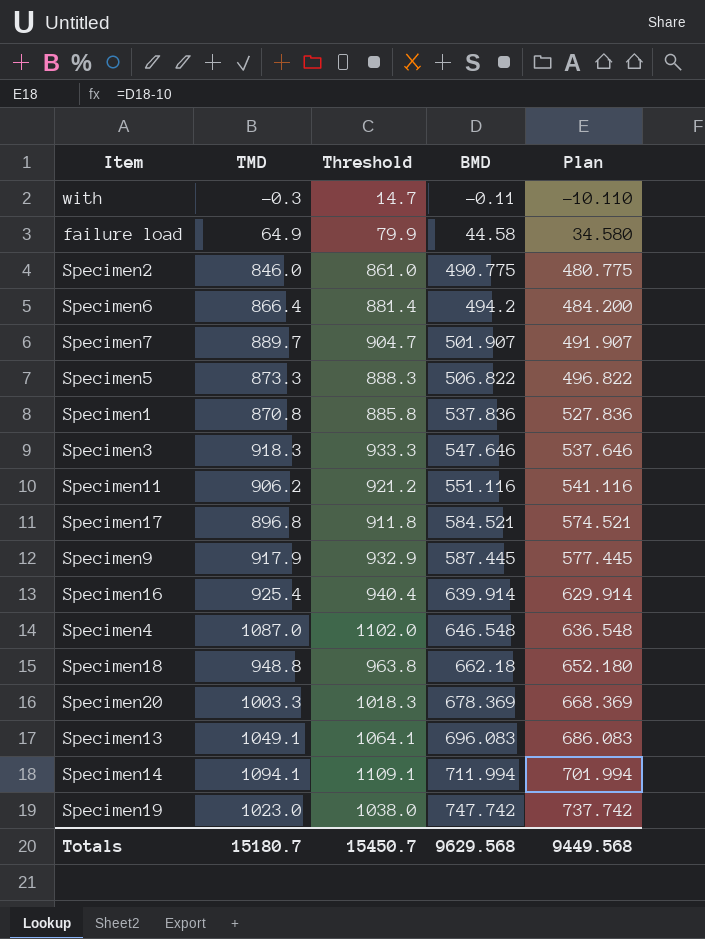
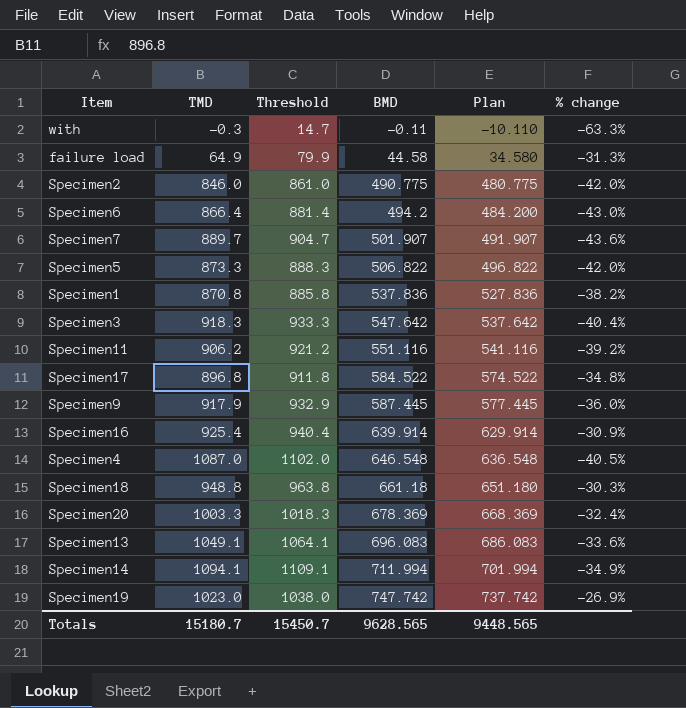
column % change | formula: none -> ([BMD] - [TMD]) / [TMD]
Specimen3 | BMD: 547.646 -> 547.642
Specimen3 | Plan: 537.646 -> 537.642
Specimen17 | BMD: 584.521 -> 584.522
Specimen17 | Plan: 574.521 -> 574.522
Specimen18 | BMD: 662.18 -> 661.18
Specimen18 | Plan: 652.180 -> 651.180
Totals | BMD: 9629.568 -> 9628.565
Totals | Plan: 9449.568 -> 9448.565

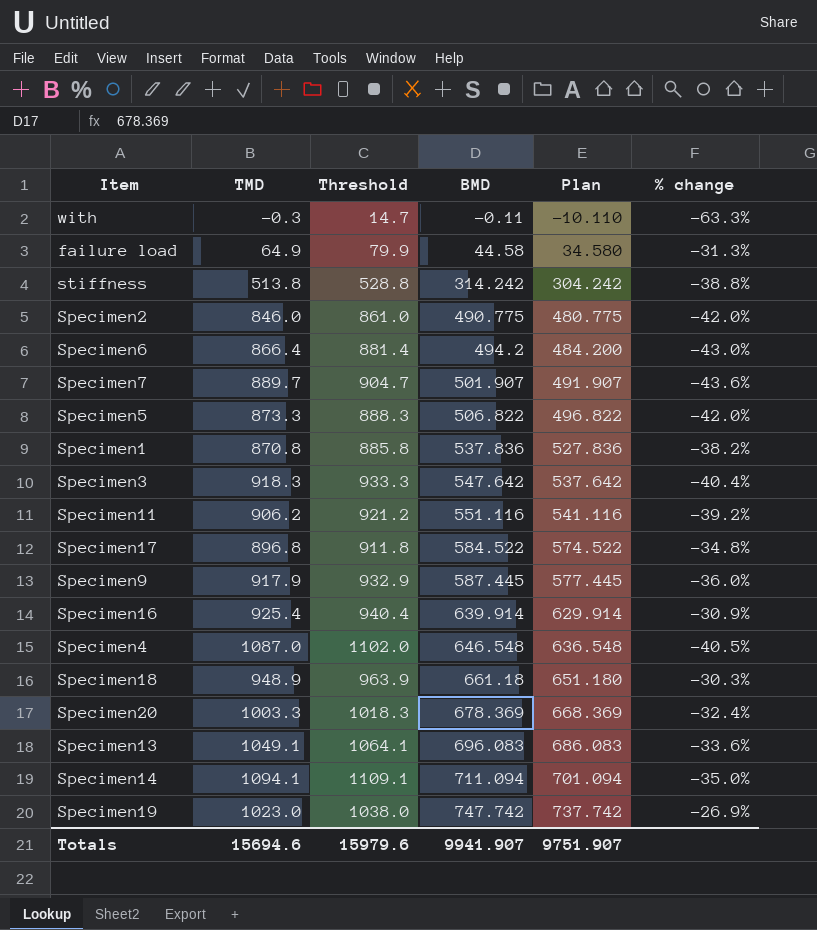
row stiffness: none -> 513.8 | 528.8 | 314.242 | 304.242 | -38.8%
Specimen18 | TMD: 948.8 -> 948.9
Specimen18 | Threshold: 963.8 -> 963.9
Specimen14 | BMD: 711.994 -> 711.094
Specimen14 | Plan: 701.994 -> 701.094
Specimen14 | % change: -34.9% -> -35.0%
Totals | TMD: 15180.7 -> 15694.6
Totals | Threshold: 15450.7 -> 15979.6
Totals | BMD: 9628.565 -> 9941.907
Totals | Plan: 9448.565 -> 9751.907

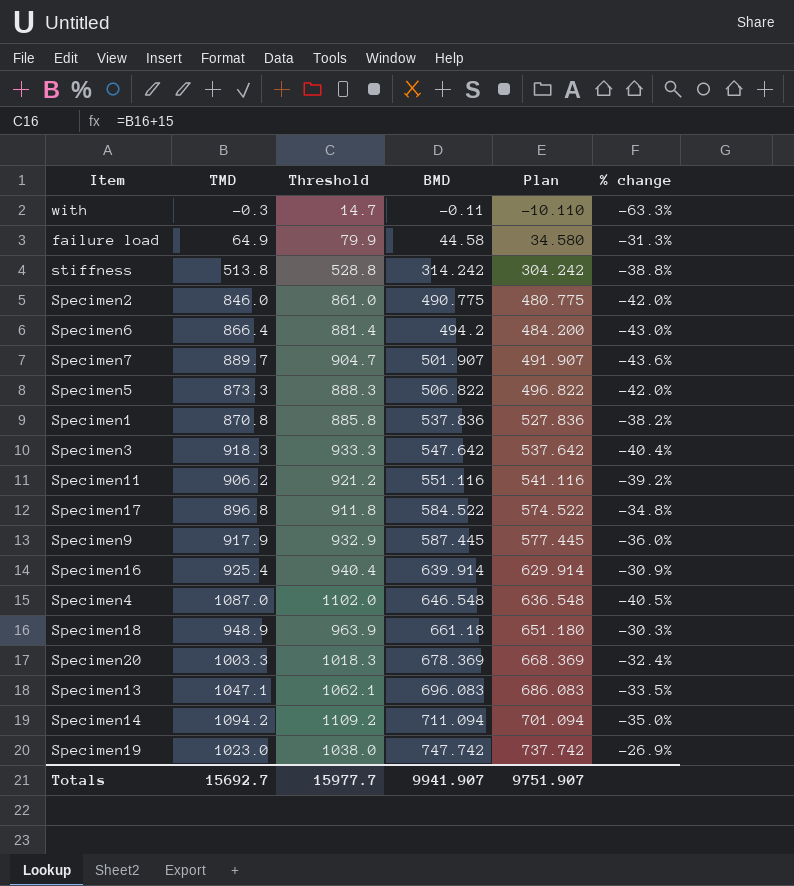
Specimen13 | TMD: 1049.1 -> 1047.1
Specimen13 | Threshold: 1064.1 -> 1062.1
Specimen13 | % change: -33.6% -> -33.5%
Specimen14 | TMD: 1094.1 -> 1094.2
Specimen14 | Threshold: 1109.1 -> 1109.2
Totals | TMD: 15694.6 -> 15692.7
Totals | Threshold: 15979.6 -> 15977.7

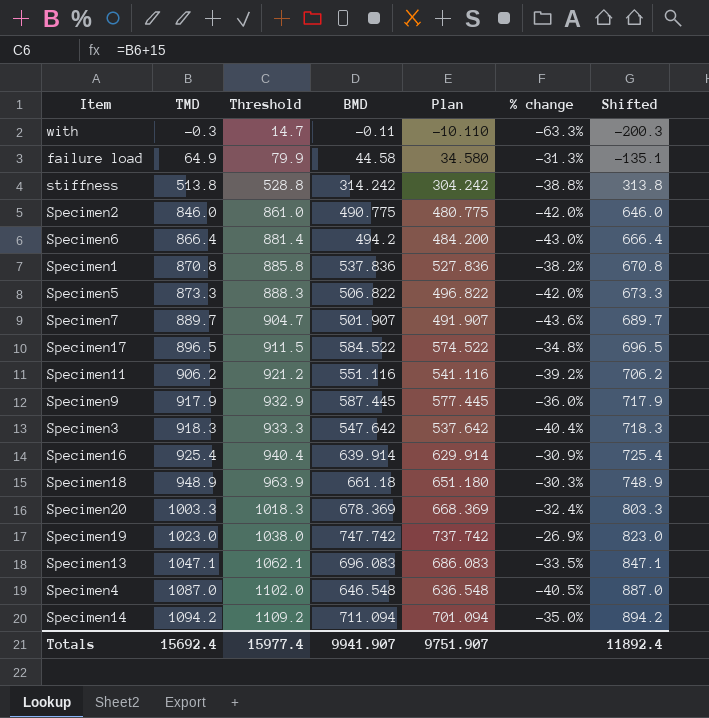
row order: BMD ascending -> TMD ascending
column Shifted | formula: none -> [TMD] - 200
Specimen17 | TMD: 896.8 -> 896.5
Specimen17 | Threshold: 911.8 -> 911.5
Totals | TMD: 15692.7 -> 15692.4
Totals | Threshold: 15977.7 -> 15977.4

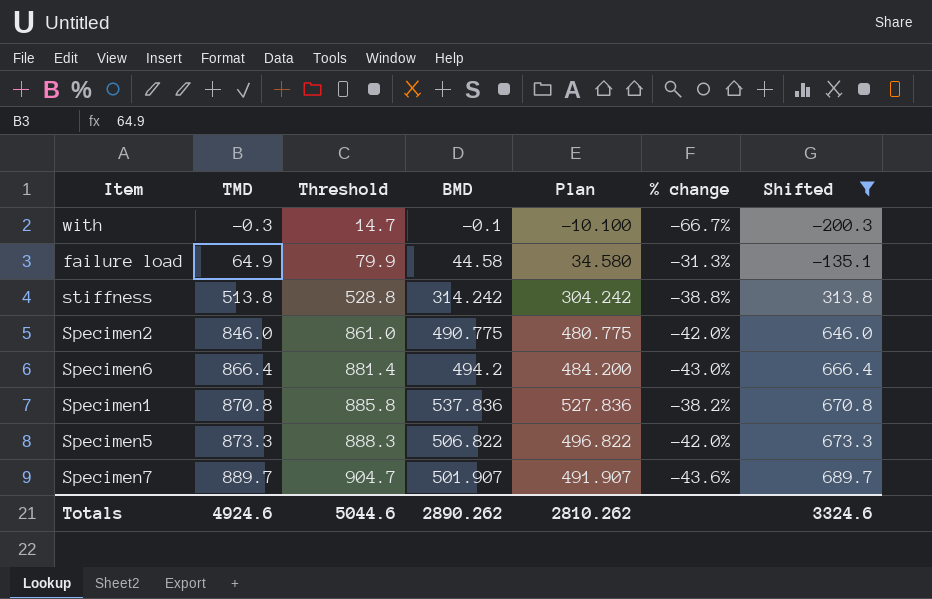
filter: none -> Shifted <= 689.7
with | BMD: -0.11 -> -0.1
with | Plan: -10.110 -> -10.100
with | % change: -63.3% -> -66.7%
Totals | TMD: 15692.4 -> 4924.6
Totals | Threshold: 15977.4 -> 5044.6
Totals | BMD: 9941.907 -> 2890.262
Totals | Plan: 9751.907 -> 2810.262
Totals | Shifted: 11892.4 -> 3324.6

